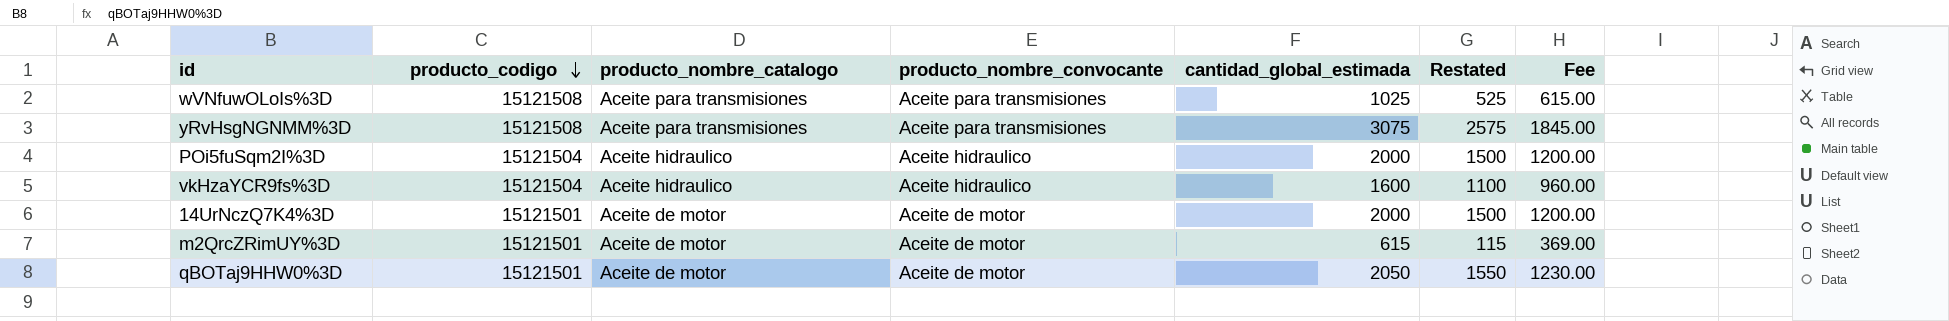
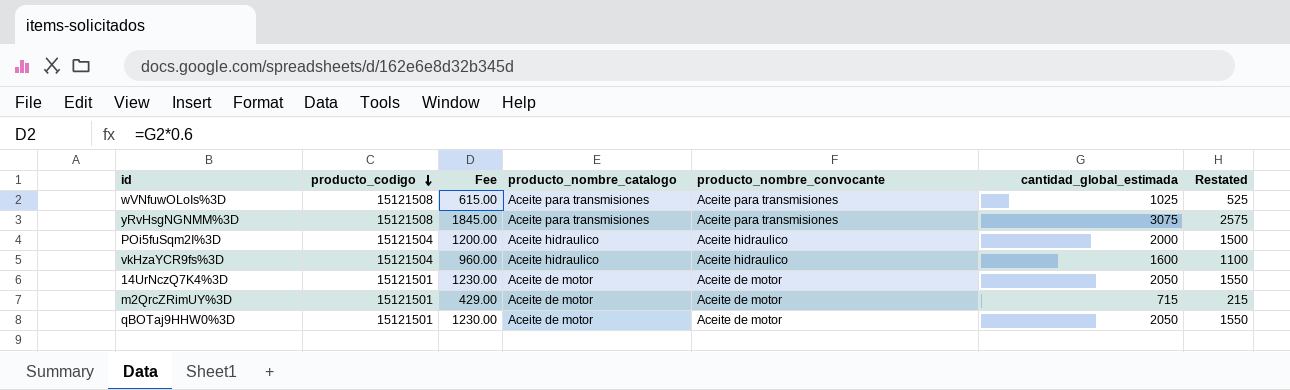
column Fee | position: 7 -> 3
14UrNczQ7K4%3D | Fee: 1200.00 -> 1230.00
14UrNczQ7K4%3D | cantidad_global_estimada: 2000 -> 2050
14UrNczQ7K4%3D | Restated: 1500 -> 1550
m2QrcZRimUY%3D | Fee: 369.00 -> 429.00
m2QrcZRimUY%3D | cantidad_global_estimada: 615 -> 715
m2QrcZRimUY%3D | Restated: 115 -> 215

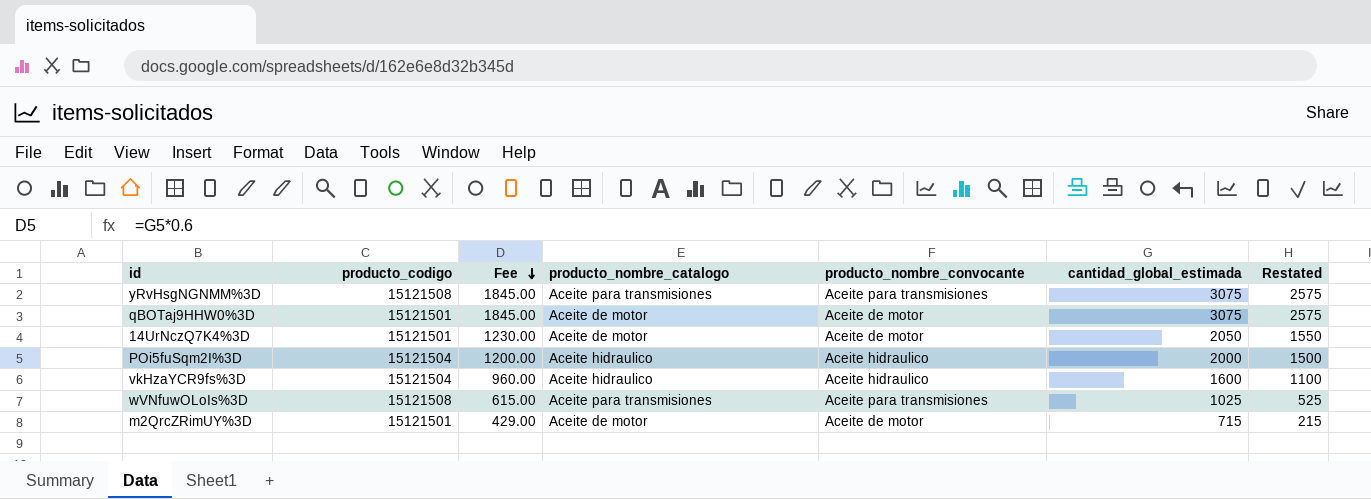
row order: producto_codigo descending -> Fee descending
qBOTaj9HHW0%3D | Fee: 1230.00 -> 1845.00
qBOTaj9HHW0%3D | cantidad_global_estimada: 2050 -> 3075
qBOTaj9HHW0%3D | Restated: 1550 -> 2575

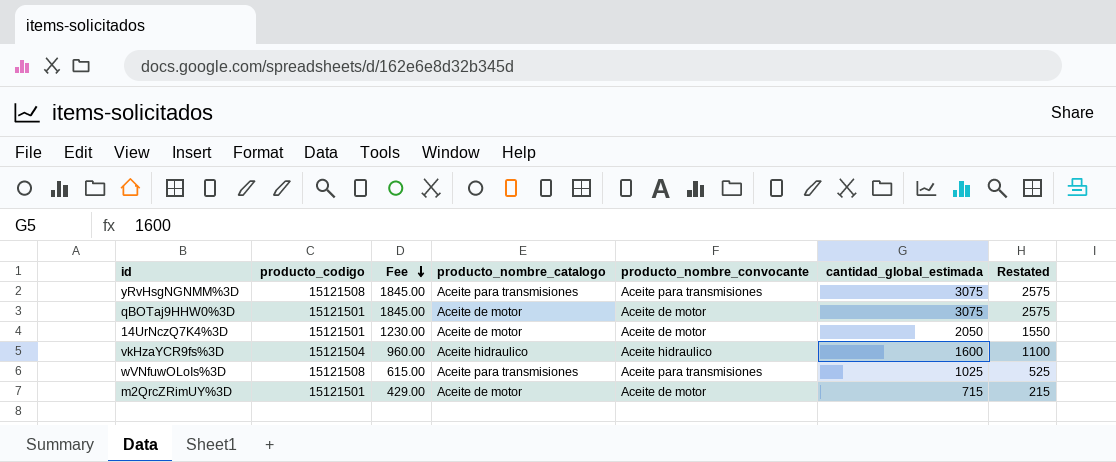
row POi5fuSqm2I%3D: 15121504 | 1200.00 | Aceite hidraulico | Aceite hidraulico | 2000 | 1500 -> none

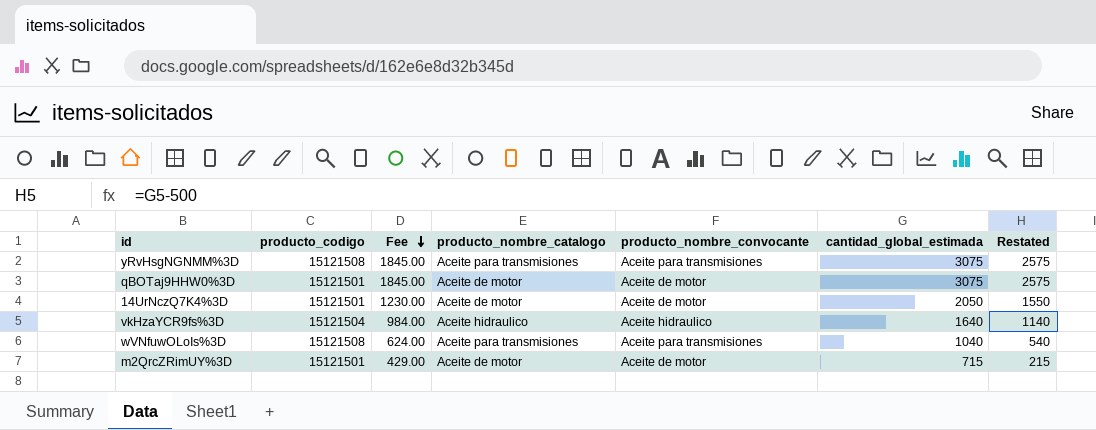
vkHzaYCR9fs%3D | Fee: 960.00 -> 984.00
vkHzaYCR9fs%3D | cantidad_global_estimada: 1600 -> 1640
vkHzaYCR9fs%3D | Restated: 1100 -> 1140
wVNfuwOLoIs%3D | Fee: 615.00 -> 624.00
wVNfuwOLoIs%3D | cantidad_global_estimada: 1025 -> 1040
wVNfuwOLoIs%3D | Restated: 525 -> 540

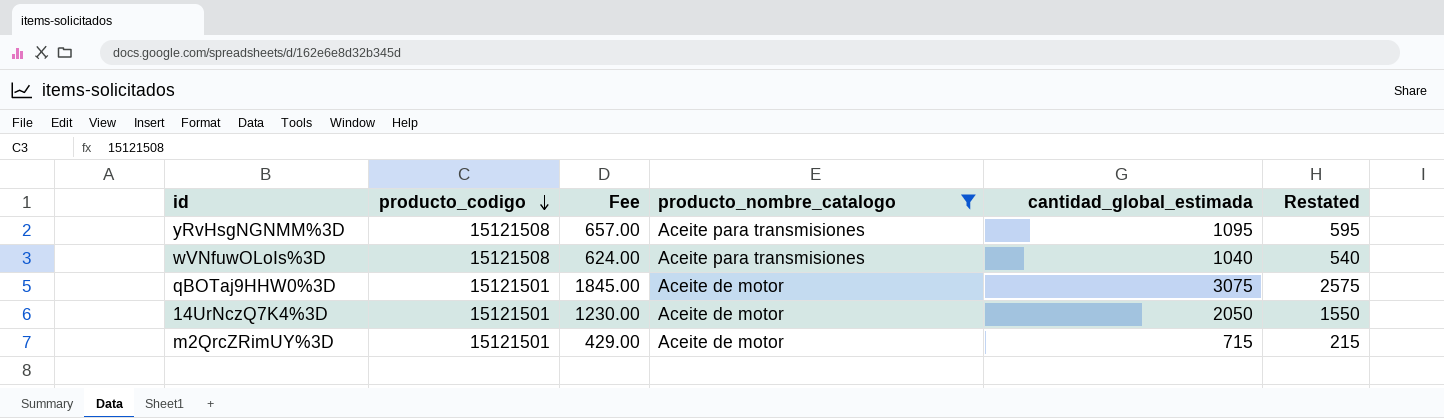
filter: none -> producto_nombre_catalogo != Aceite hidraulico
row order: Fee descending -> producto_codigo descending
column producto_nombre_convocante | position: 5 -> none
yRvHsgNGNMM%3D | Fee: 1845.00 -> 657.00
yRvHsgNGNMM%3D | cantidad_global_estimada: 3075 -> 1095
yRvHsgNGNMM%3D | Restated: 2575 -> 595

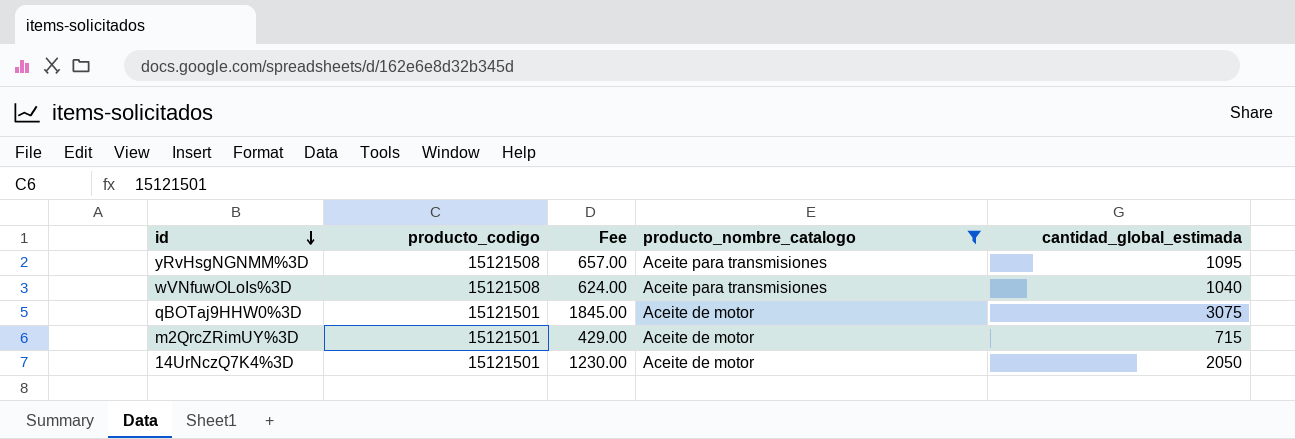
row order: producto_codigo descending -> id descending
column Restated | formula: [cantidad_global_estimada] - 500 -> none

